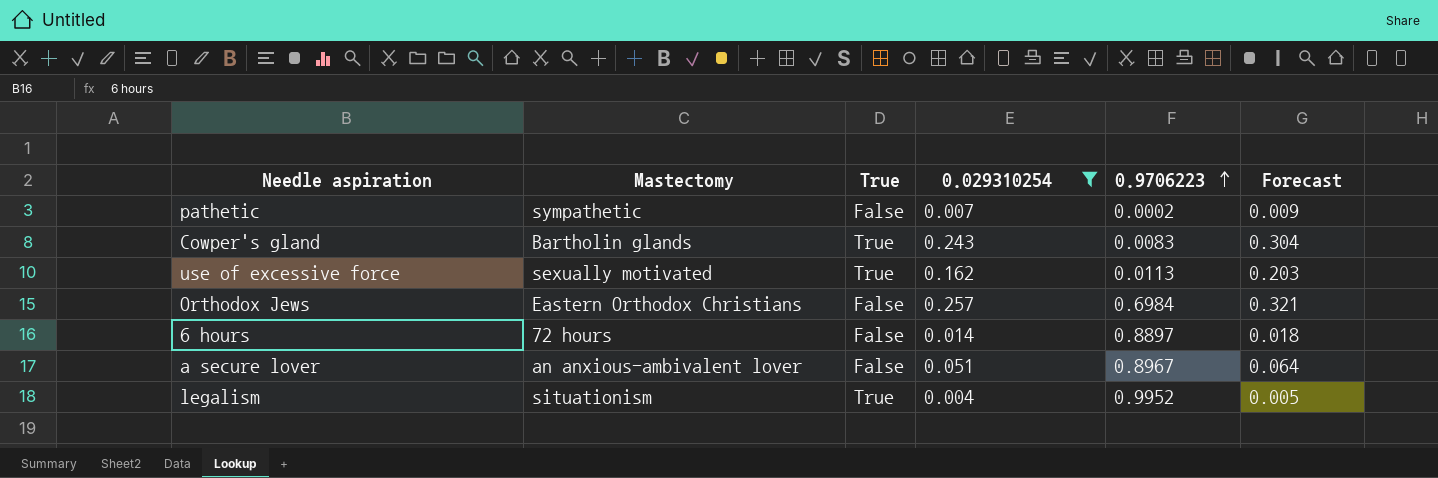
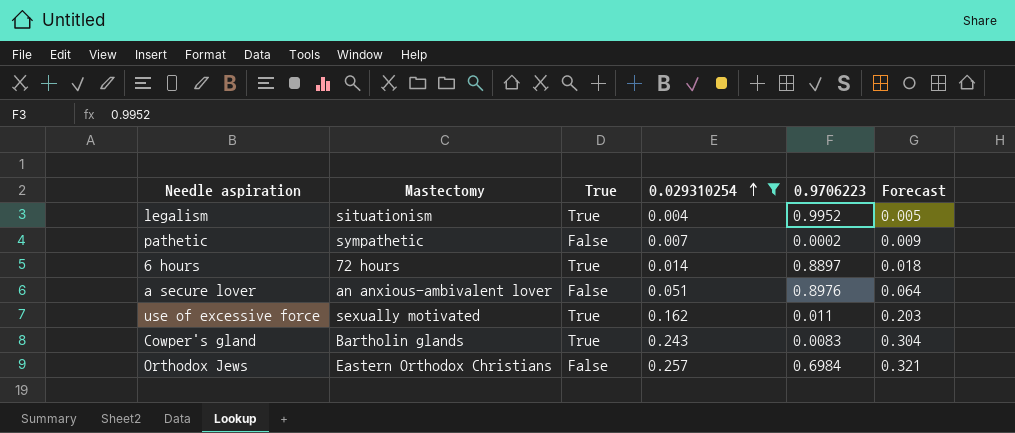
row order: 0.9706223 ascending -> 0.029310254 ascending
6 hours | True: False -> True
a secure lover | 0.9706223: 0.8967 -> 0.8976
use of excessive force | 0.9706223: 0.0113 -> 0.011

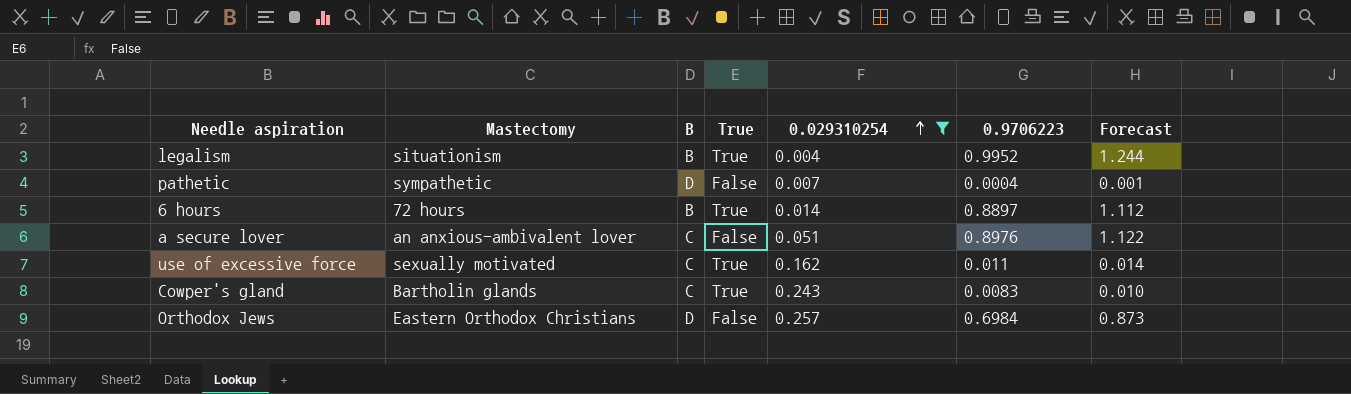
column B | position: none -> 3
column Forecast | formula: [0.029310254] * 1.25 -> [0.9706223] * 1.25
pathetic | 0.9706223: 0.0002 -> 0.0004

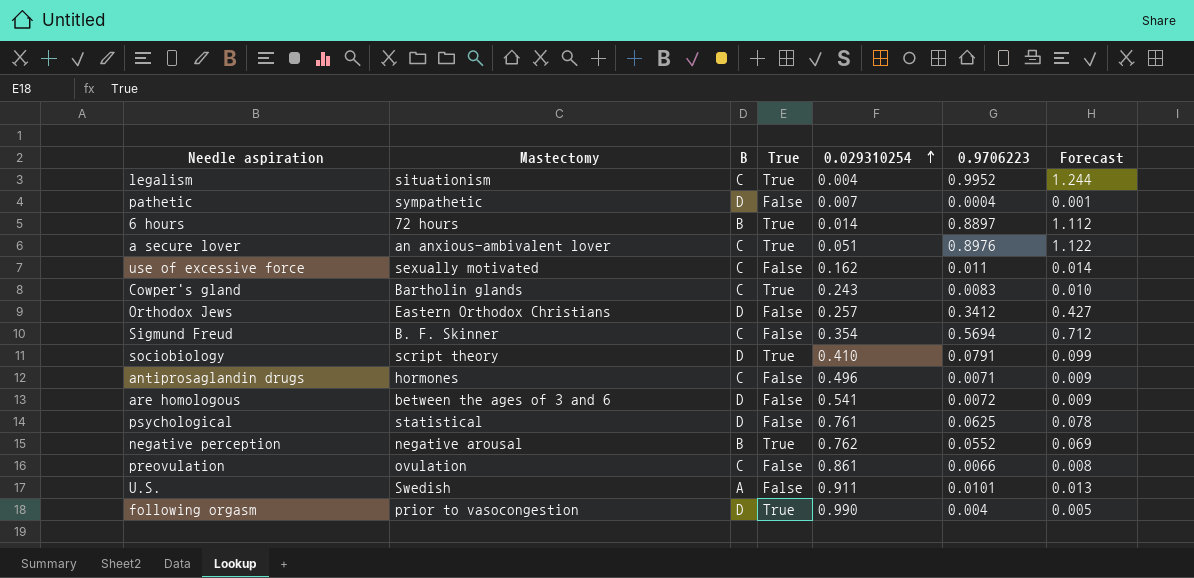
filter: 0.029310254 <= 0.257 -> none
legalism | B: B -> C
a secure lover | True: False -> True
use of excessive force | True: True -> False
Orthodox Jews | 0.9706223: 0.6984 -> 0.3412
Orthodox Jews | Forecast: 0.873 -> 0.427

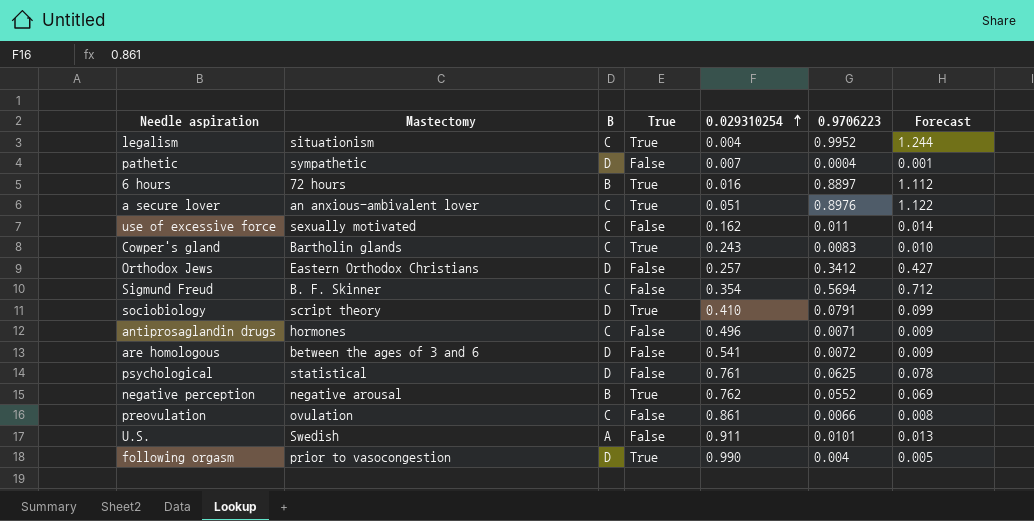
6 hours | 0.029310254: 0.014 -> 0.016

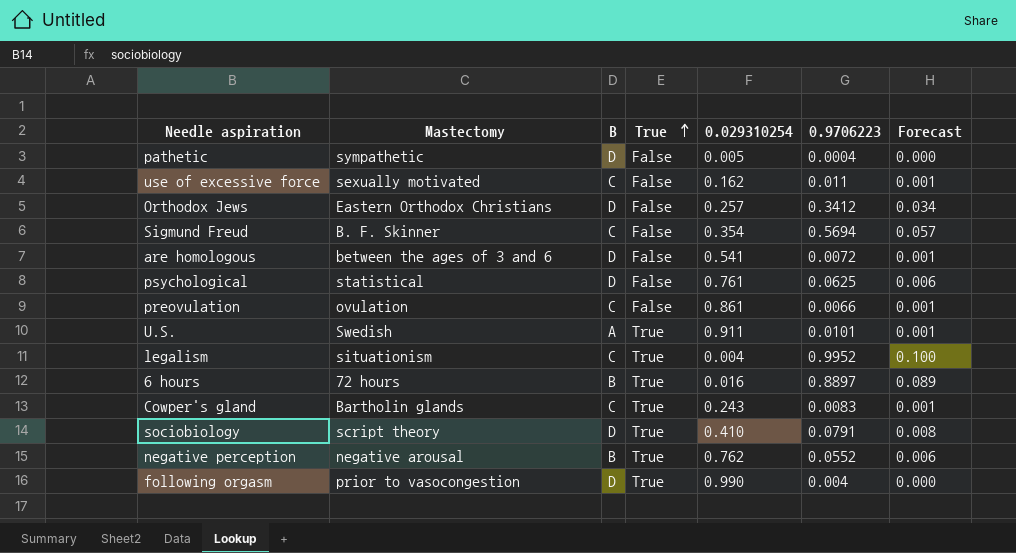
row order: 0.029310254 ascending -> True ascending
column Forecast | formula: [0.9706223] * 1.25 -> [0.9706223] * 0.1
row a secure lover: an anxious-ambivalent lover | C | True | 0.051 | 0.8976 | 1.122 -> none
row antiprosaglandin drugs: hormones | C | False | 0.496 | 0.0071 | 0.009 -> none
pathetic | 0.029310254: 0.007 -> 0.005
U.S. | True: False -> True

